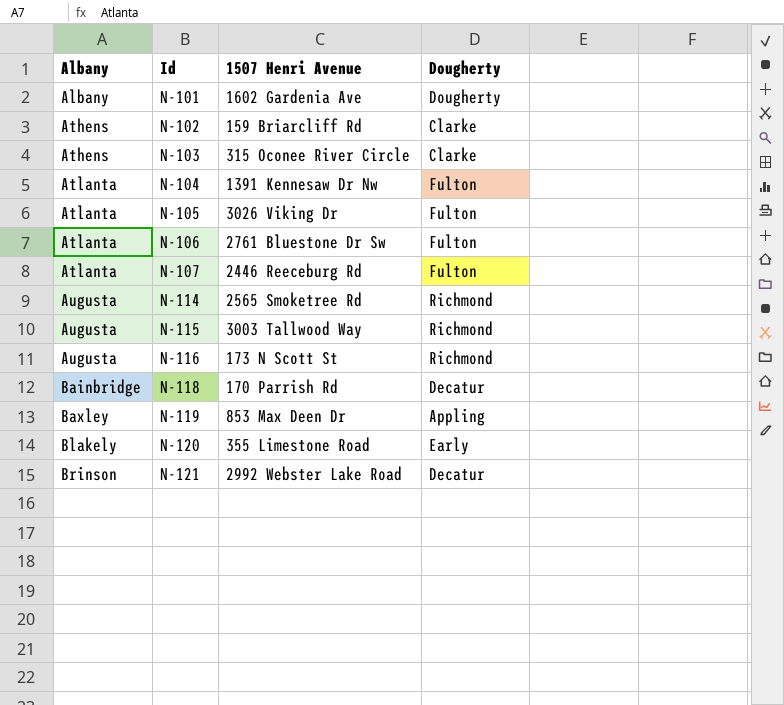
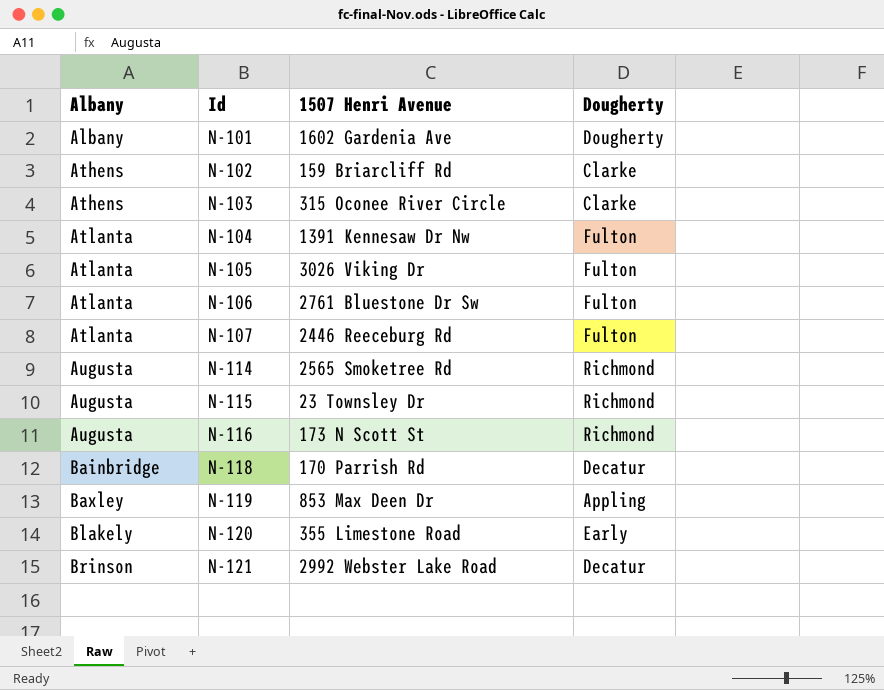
N-115 | 1507 Henri Avenue: 3003 Tallwood Way -> 23 Townsley Dr

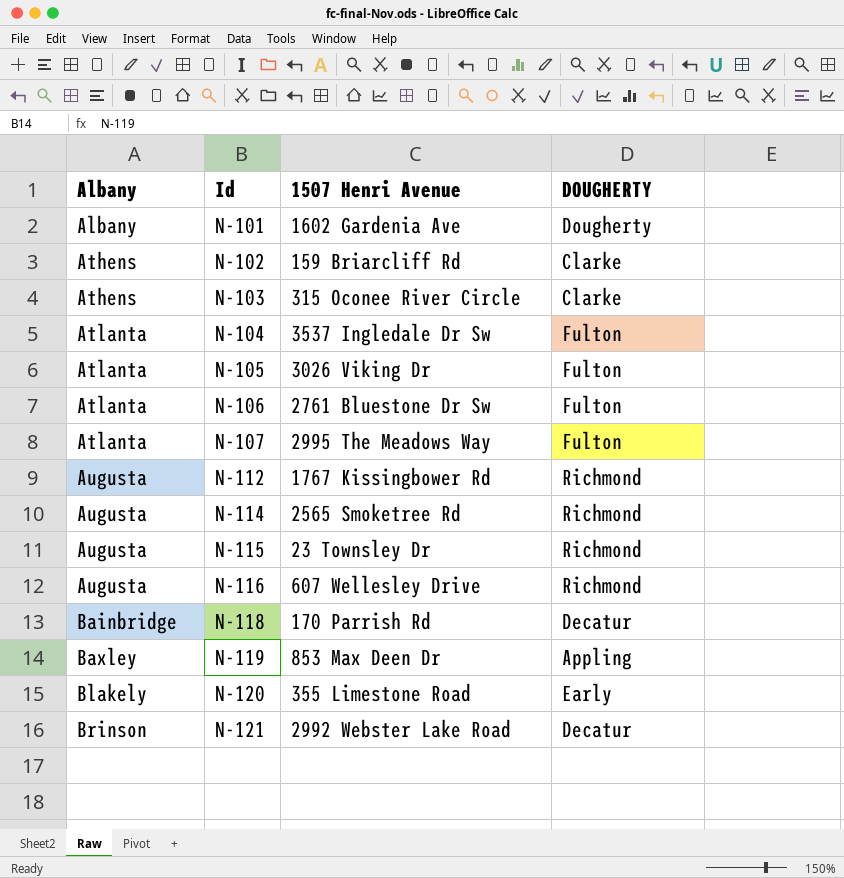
column name: Dougherty -> DOUGHERTY
N-104 | 1507 Henri Avenue: 1391 Kennesaw Dr Nw -> 3537 Ingledale Dr Sw
N-107 | 1507 Henri Avenue: 2446 Reeceburg Rd -> 2995 The Meadows Way
row N-112: none -> Augusta | 1767 Kissingbower Rd | Richmond
N-116 | 1507 Henri Avenue: 173 N Scott St -> 607 Wellesley Drive

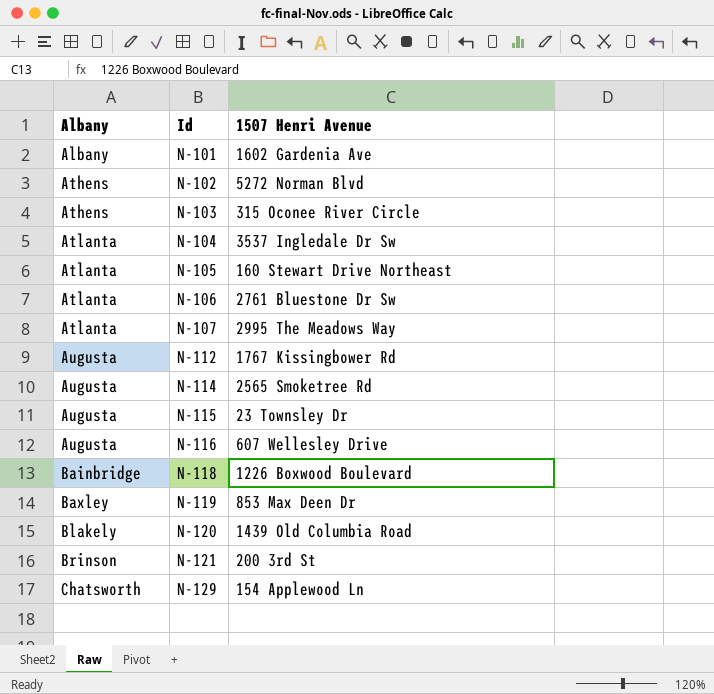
column DOUGHERTY | position: 4 -> none
N-102 | 1507 Henri Avenue: 159 Briarcliff Rd -> 5272 Norman Blvd
N-105 | 1507 Henri Avenue: 3026 Viking Dr -> 160 Stewart Drive Northeast
N-118 | 1507 Henri Avenue: 170 Parrish Rd -> 1226 Boxwood Boulevard
N-120 | 1507 Henri Avenue: 355 Limestone Road -> 1439 Old Columbia Road
N-121 | 1507 Henri Avenue: 2992 Webster Lake Road -> 200 3rd St
row N-129: none -> Chatsworth | 154 Applewood Ln

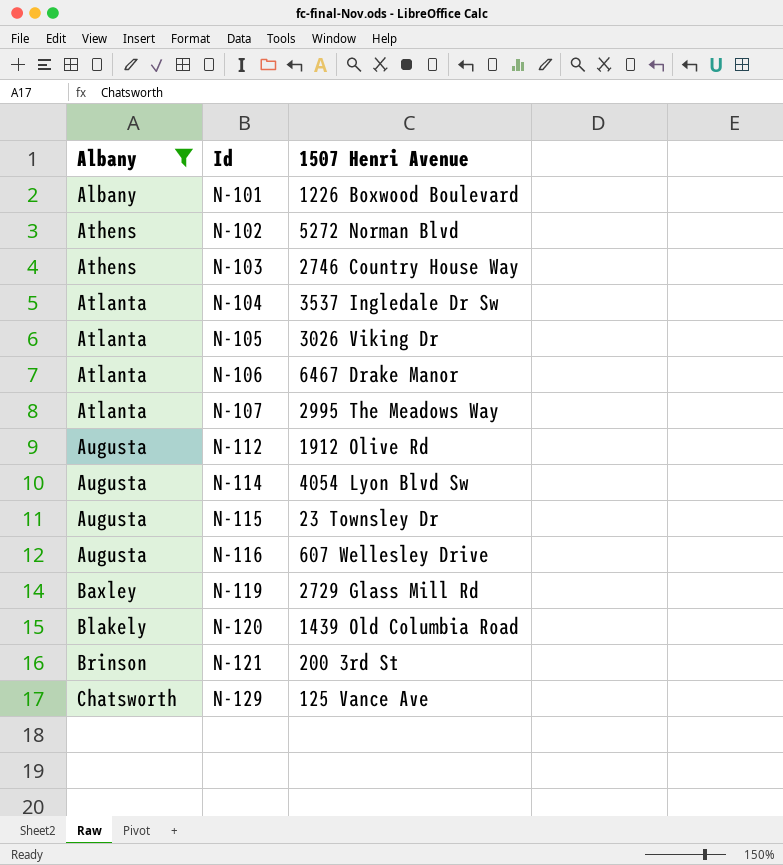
filter: none -> Albany != Bainbridge
N-101 | 1507 Henri Avenue: 1602 Gardenia Ave -> 1226 Boxwood Boulevard
N-103 | 1507 Henri Avenue: 315 Oconee River Circle -> 2746 Country House Way
N-105 | 1507 Henri Avenue: 160 Stewart Drive Northeast -> 3026 Viking Dr
N-106 | 1507 Henri Avenue: 2761 Bluestone Dr Sw -> 6467 Drake Manor
N-112 | 1507 Henri Avenue: 1767 Kissingbower Rd -> 1912 Olive Rd
N-114 | 1507 Henri Avenue: 2565 Smoketree Rd -> 4054 Lyon Blvd Sw
N-119 | 1507 Henri Avenue: 853 Max Deen Dr -> 2729 Glass Mill Rd
N-129 | 1507 Henri Avenue: 154 Applewood Ln -> 125 Vance Ave

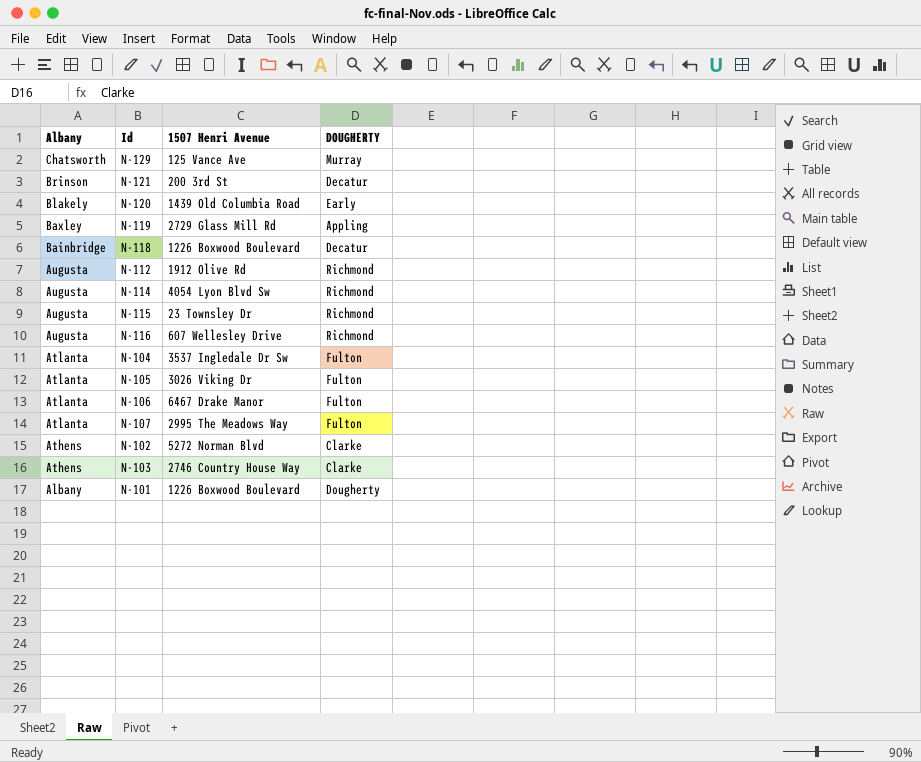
filter: Albany != Bainbridge -> none
row order: Albany ascending -> Albany descending
column DOUGHERTY | position: none -> 4

